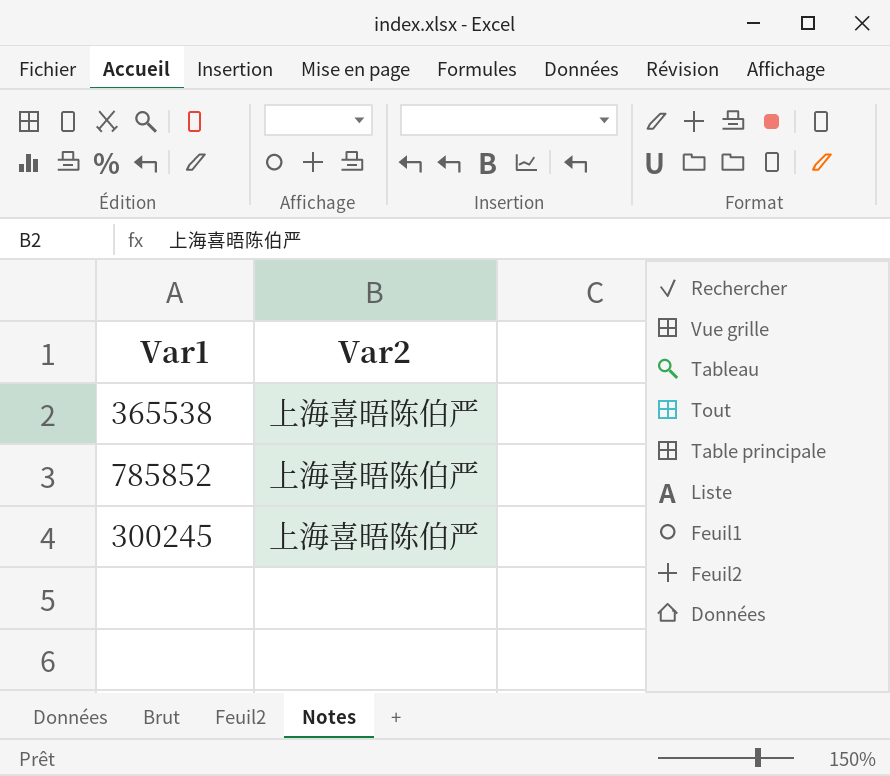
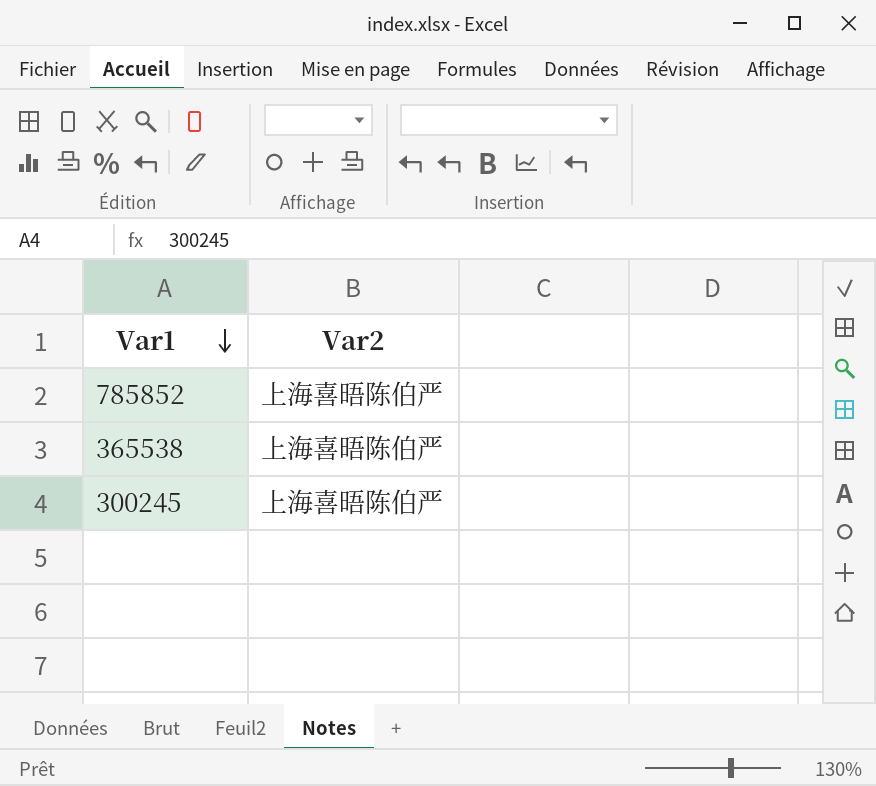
row order: none -> Var1 descending

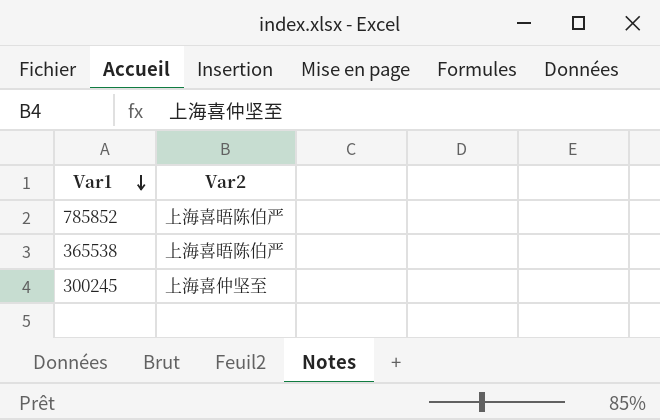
300245 | Var2: 上海喜晤陈伯严 -> 上海喜仲坚至

